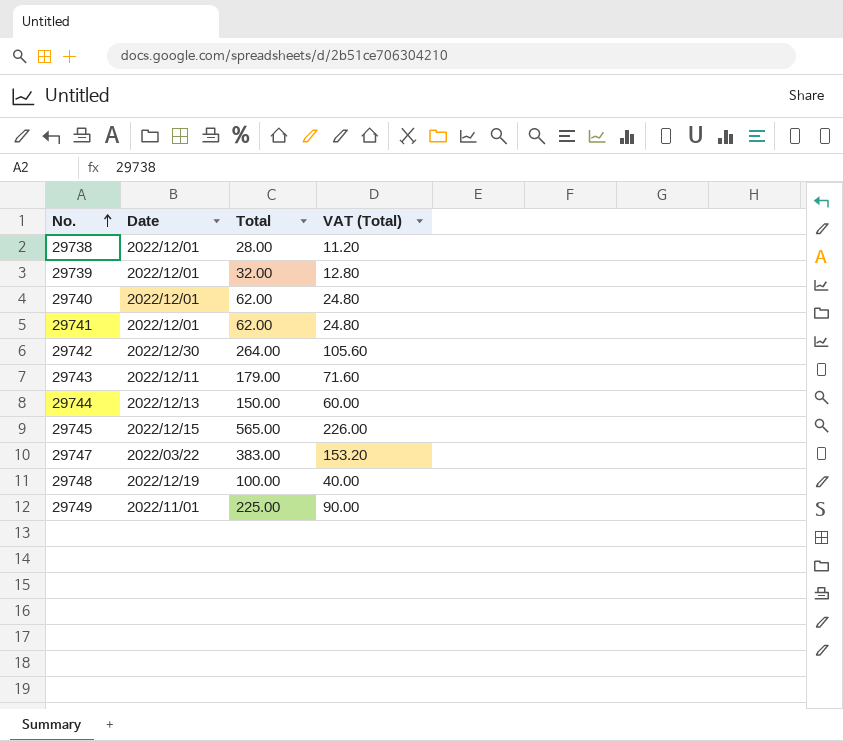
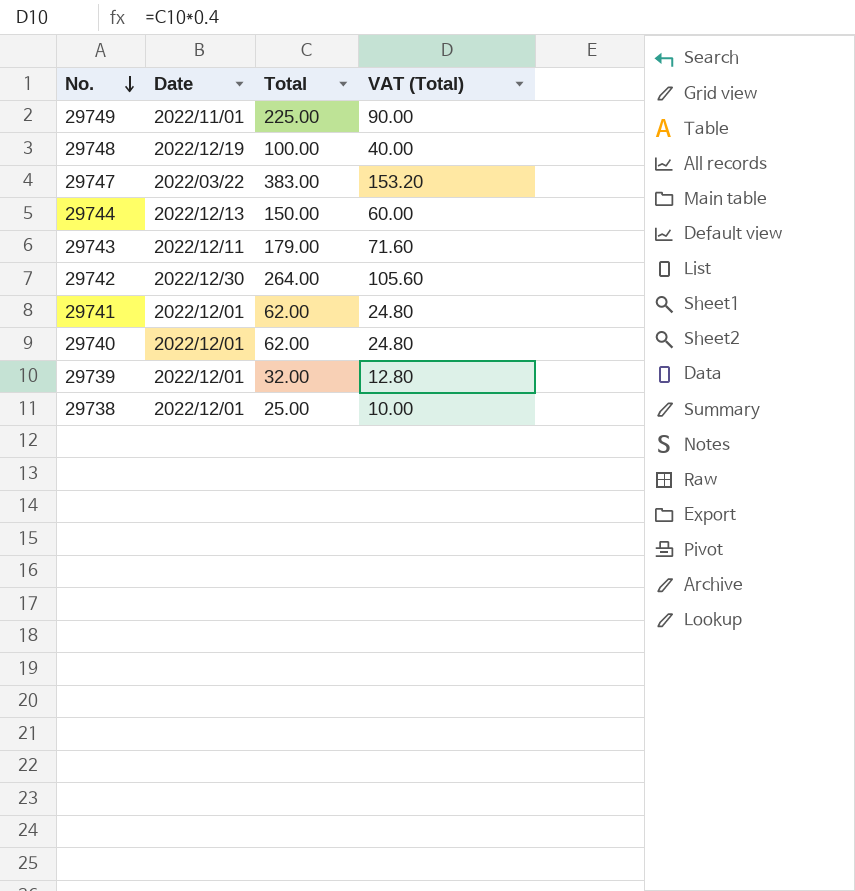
row order: No. ascending -> No. descending
row 29745: 2022/12/15 | 565.00 | 226.00 -> none
29738 | Total: 28.00 -> 25.00
29738 | VAT (Total): 11.20 -> 10.00

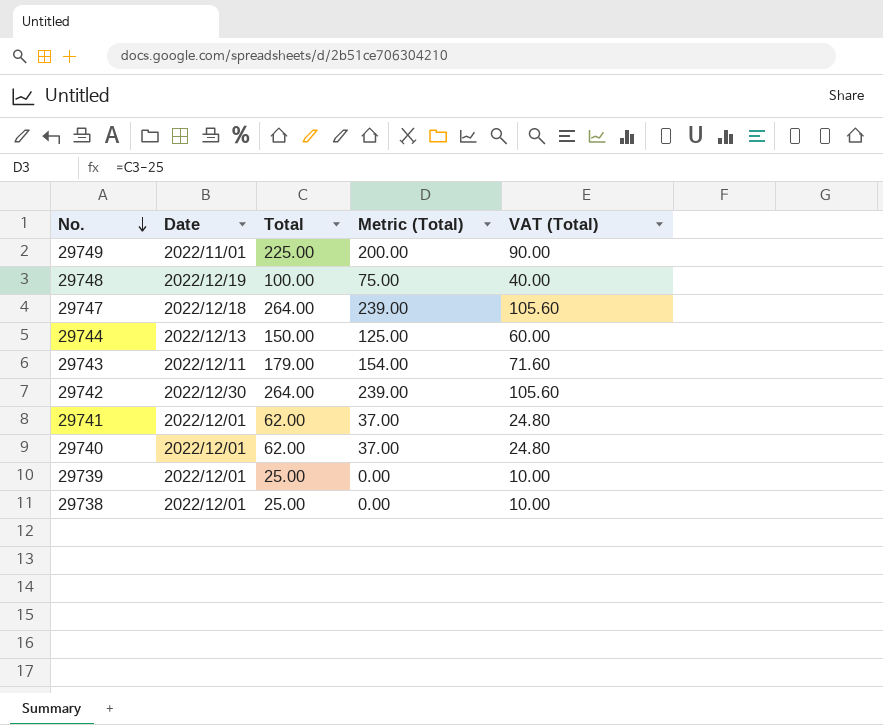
column Metric (Total) | formula: none -> [Total] - 25
29747 | Date: 2022/03/22 -> 2022/12/18
29747 | Total: 383.00 -> 264.00
29747 | VAT (Total): 153.20 -> 105.60
29739 | Total: 32.00 -> 25.00
29739 | VAT (Total): 12.80 -> 10.00

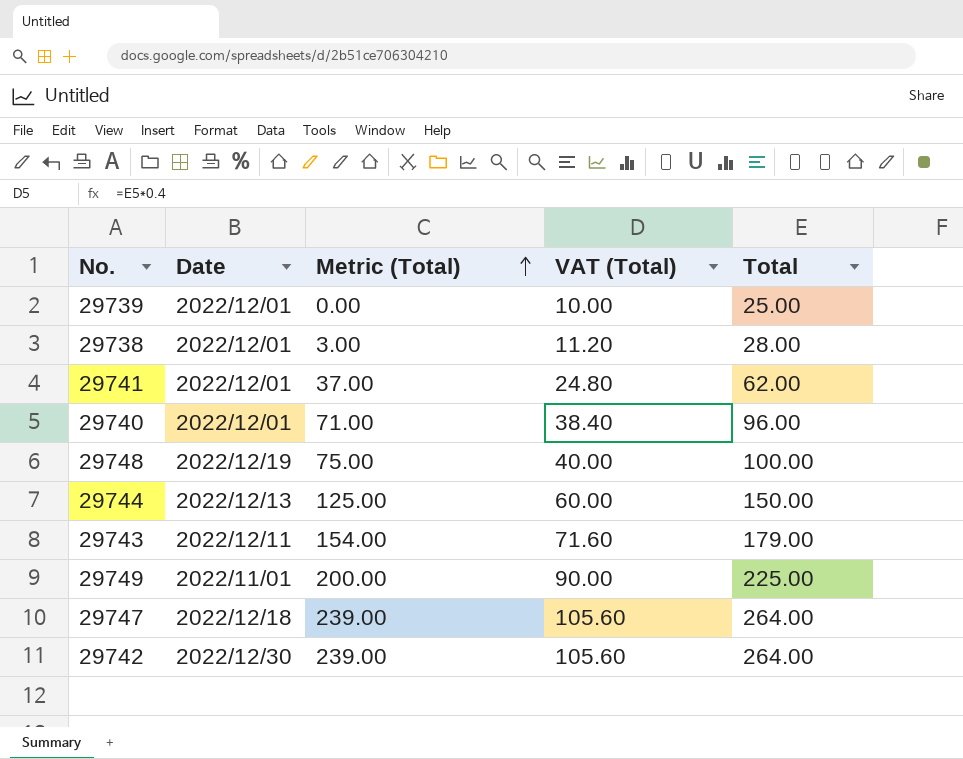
row order: No. descending -> Metric (Total) ascending
column Total | position: 3 -> 5
29738 | Metric (Total): 0.00 -> 3.00
29738 | VAT (Total): 10.00 -> 11.20
29738 | Total: 25.00 -> 28.00
29740 | Metric (Total): 37.00 -> 71.00
29740 | VAT (Total): 24.80 -> 38.40
29740 | Total: 62.00 -> 96.00

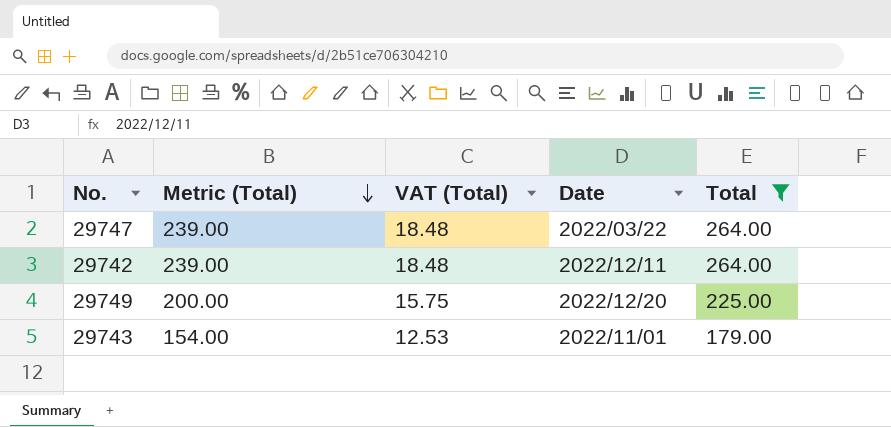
filter: none -> Total >= 179.00
row order: Metric (Total) ascending -> Metric (Total) descending
column VAT (Total) | formula: [Total] * 0.4 -> [Total] * 0.07
column Date | position: 2 -> 4
29747 | Date: 2022/12/18 -> 2022/03/22
29742 | Date: 2022/12/30 -> 2022/12/11
29749 | Date: 2022/11/01 -> 2022/12/20
29743 | Date: 2022/12/11 -> 2022/11/01

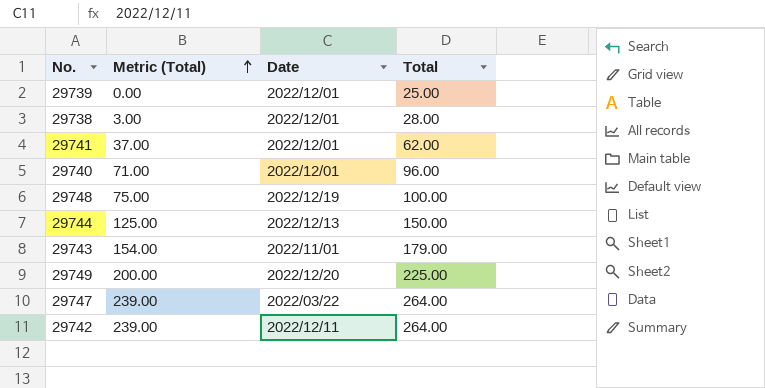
filter: Total >= 179.00 -> none
row order: Metric (Total) descending -> Metric (Total) ascending
column VAT (Total) | formula: [Total] * 0.07 -> none

